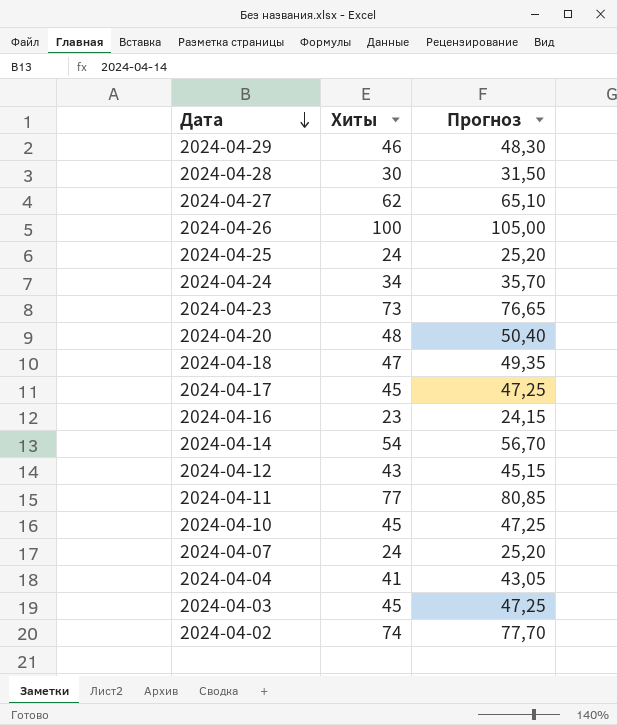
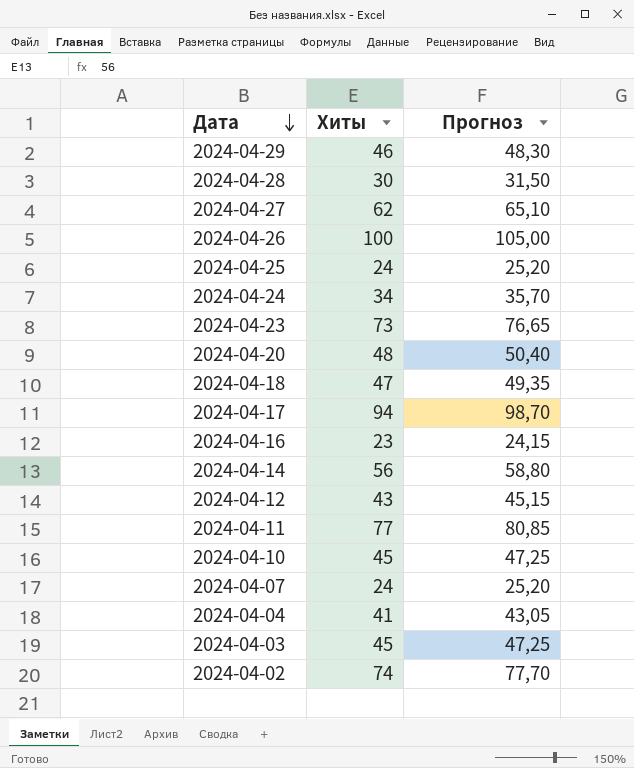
2024-04-17 | Хиты: 45 -> 94
2024-04-17 | Прогноз: 47,25 -> 98,70
2024-04-14 | Хиты: 54 -> 56
2024-04-14 | Прогноз: 56,70 -> 58,80

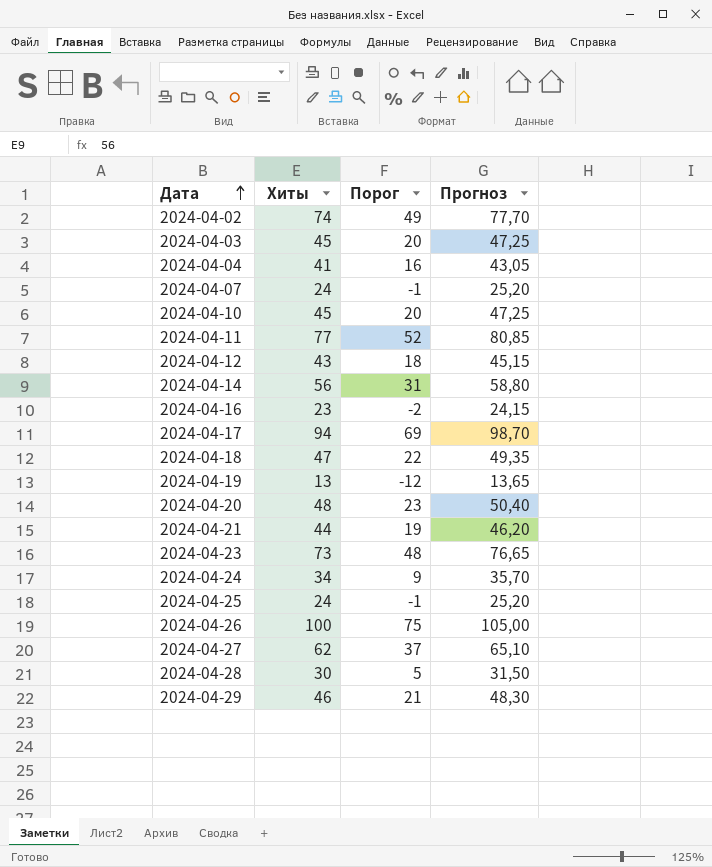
row order: Дата descending -> Дата ascending
column Порог | formula: none -> [Хиты] - 25
row 2024-04-19: none -> 13 | -12 | 13,65
row 2024-04-21: none -> 44 | 19 | 46,20

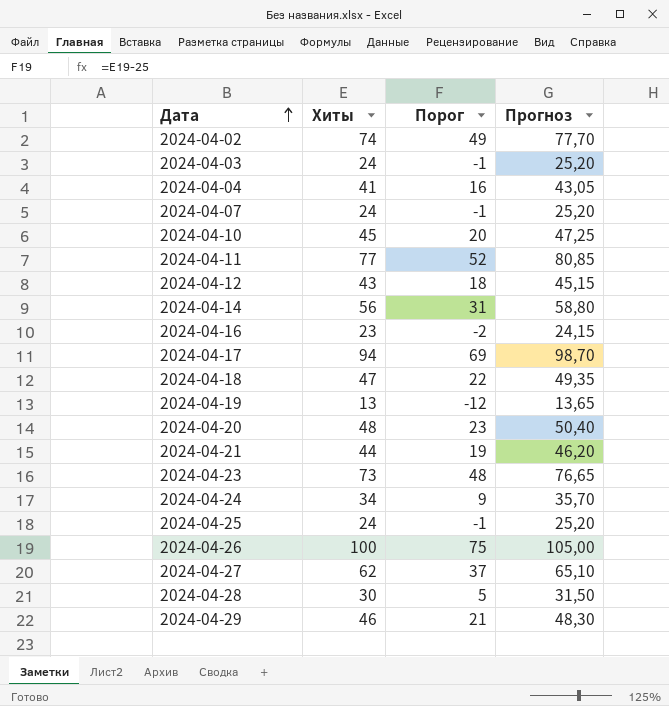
2024-04-03 | Хиты: 45 -> 24
2024-04-03 | Порог: 20 -> -1
2024-04-03 | Прогноз: 47,25 -> 25,20

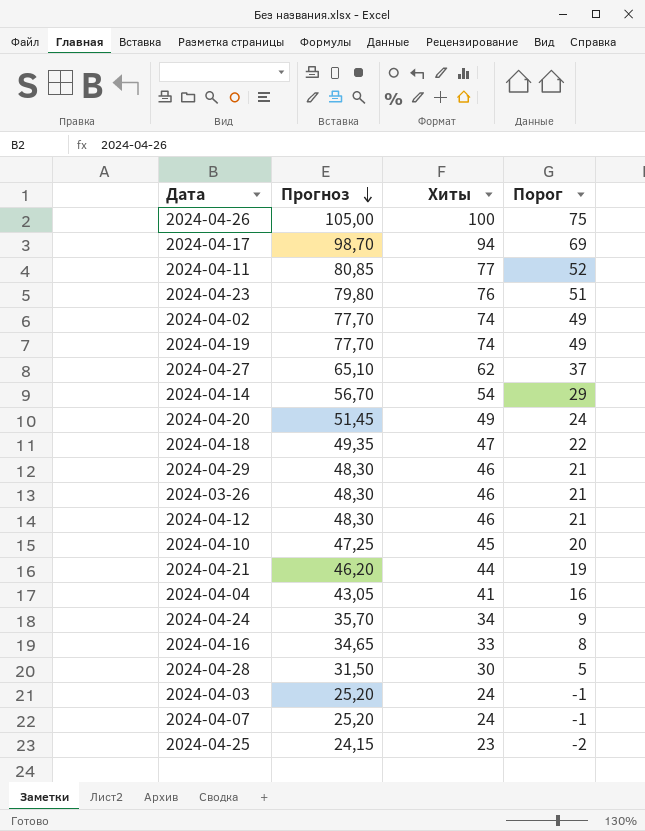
row order: Дата ascending -> Прогноз descending
column Прогноз | position: 4 -> 2
2024-04-23 | Прогноз: 76,65 -> 79,80
2024-04-23 | Хиты: 73 -> 76
2024-04-23 | Порог: 48 -> 51
2024-04-19 | Прогноз: 13,65 -> 77,70
2024-04-19 | Хиты: 13 -> 74
2024-04-19 | Порог: -12 -> 49
2024-04-14 | Прогноз: 58,80 -> 56,70
2024-04-14 | Хиты: 56 -> 54
2024-04-14 | Порог: 31 -> 29
2024-04-20 | Прогноз: 50,40 -> 51,45
2024-04-20 | Хиты: 48 -> 49
2024-04-20 | Порог: 23 -> 24
row 2024-03-26: none -> 48,30 | 46 | 21
2024-04-12 | Прогноз: 45,15 -> 48,30
2024-04-12 | Хиты: 43 -> 46
2024-04-12 | Порог: 18 -> 21
2024-04-16 | Прогноз: 24,15 -> 34,65
2024-04-16 | Хиты: 23 -> 33
2024-04-16 | Порог: -2 -> 8
2024-04-25 | Прогноз: 25,20 -> 24,15
2024-04-25 | Хиты: 24 -> 23
2024-04-25 | Порог: -1 -> -2

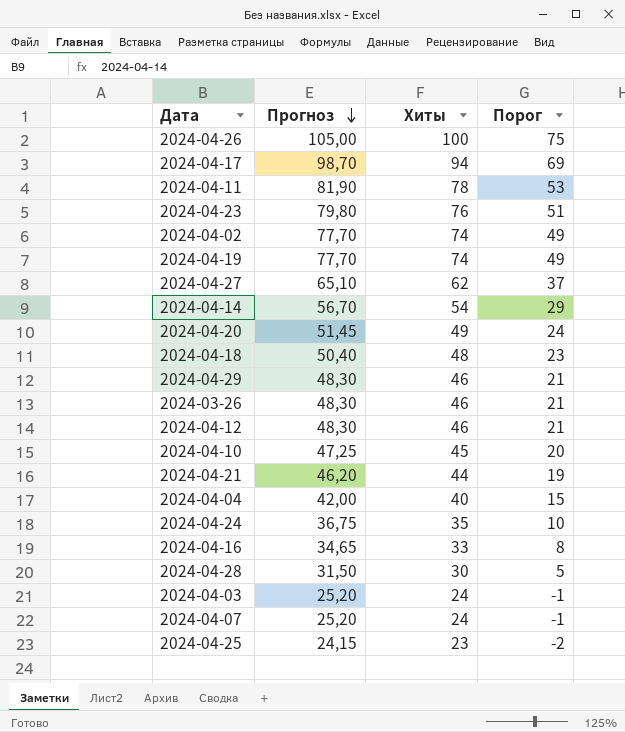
2024-04-11 | Прогноз: 80,85 -> 81,90
2024-04-11 | Хиты: 77 -> 78
2024-04-11 | Порог: 52 -> 53
2024-04-18 | Прогноз: 49,35 -> 50,40
2024-04-18 | Хиты: 47 -> 48
2024-04-18 | Порог: 22 -> 23
2024-04-04 | Прогноз: 43,05 -> 42,00
2024-04-04 | Хиты: 41 -> 40
2024-04-04 | Порог: 16 -> 15
2024-04-24 | Прогноз: 35,70 -> 36,75
2024-04-24 | Хиты: 34 -> 35
2024-04-24 | Порог: 9 -> 10

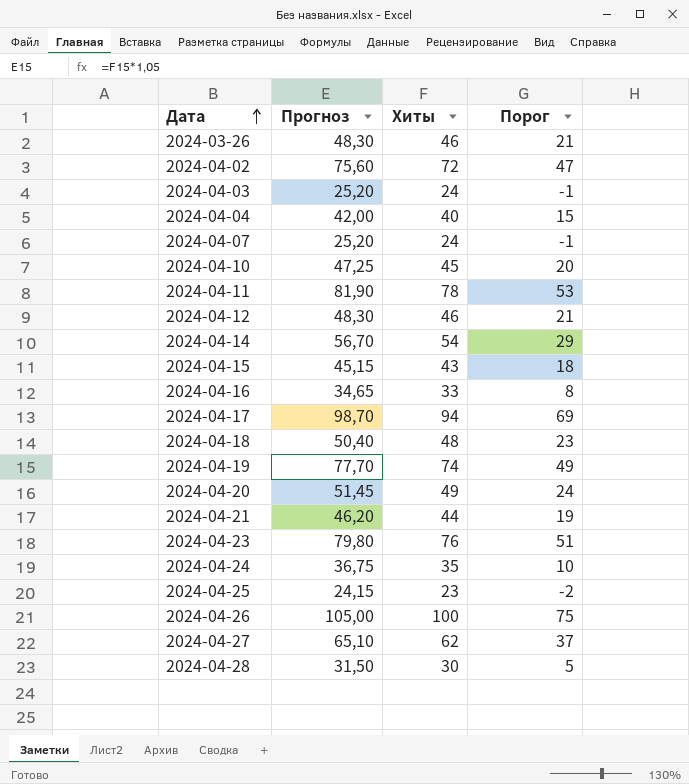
row order: Прогноз descending -> Дата ascending
row 2024-04-29: 48,30 | 46 | 21 -> none
2024-04-02 | Прогноз: 77,70 -> 75,60
2024-04-02 | Хиты: 74 -> 72
2024-04-02 | Порог: 49 -> 47
row 2024-04-15: none -> 45,15 | 43 | 18

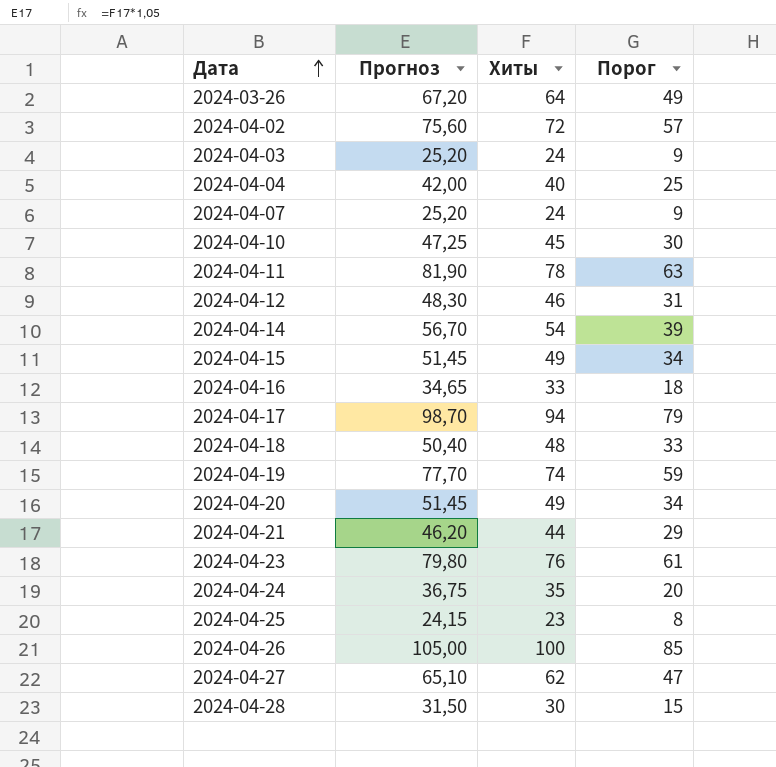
column Порог | formula: [Хиты] - 25 -> [Хиты] - 15
2024-03-26 | Прогноз: 48,30 -> 67,20
2024-03-26 | Хиты: 46 -> 64
2024-04-15 | Прогноз: 45,15 -> 51,45
2024-04-15 | Хиты: 43 -> 49

